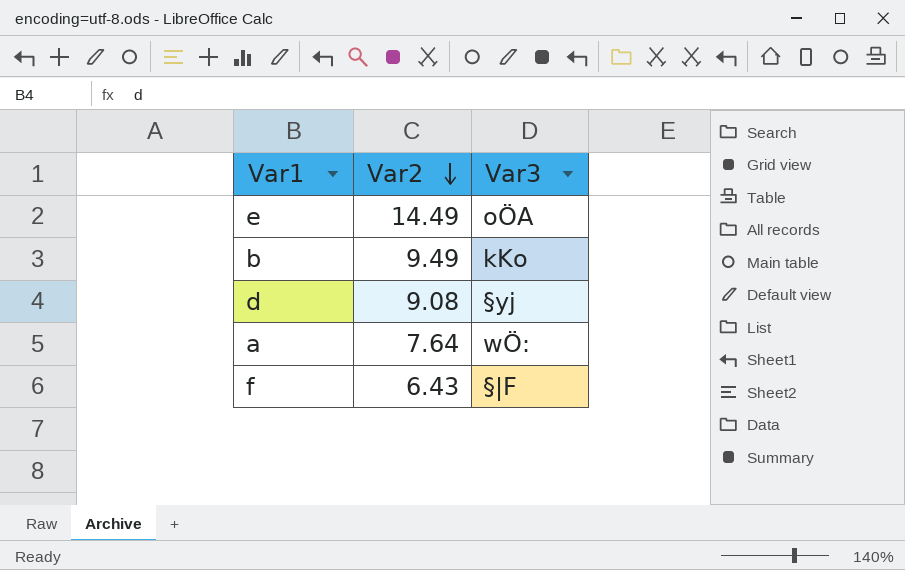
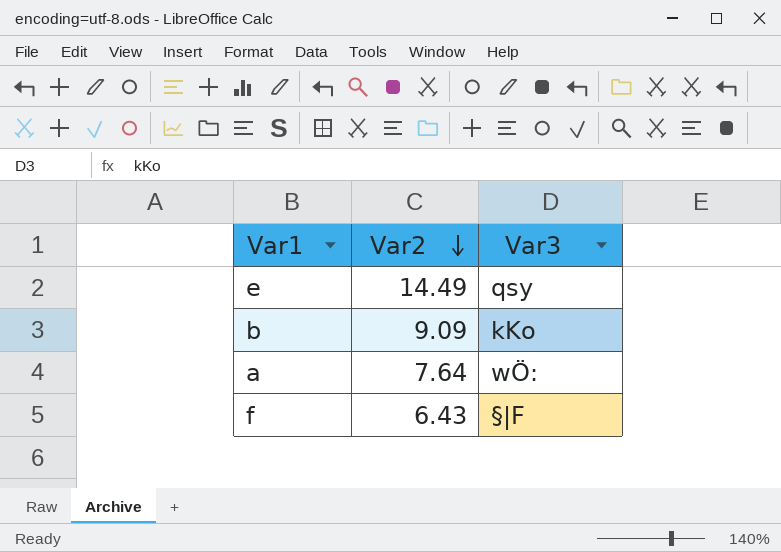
row d: 9.08 | §yj -> none
e | Var3: oÖA -> qsy
b | Var2: 9.49 -> 9.09

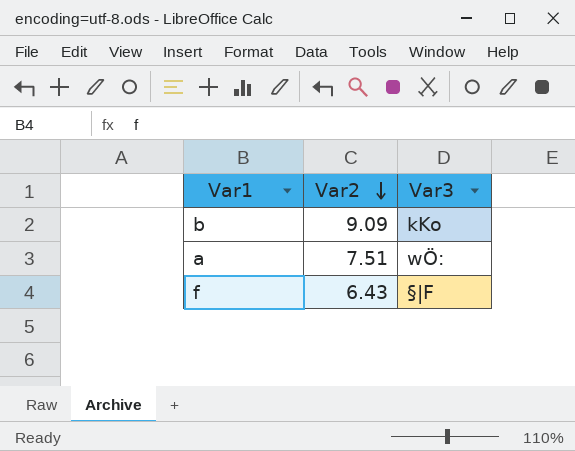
row e: 14.49 | qsy -> none
a | Var2: 7.64 -> 7.51

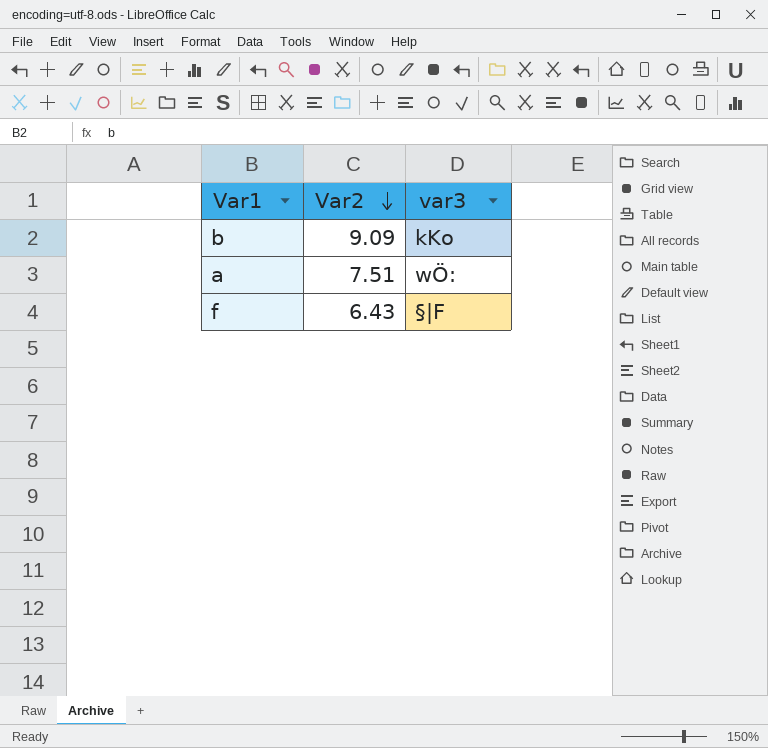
column name: Var3 -> var3

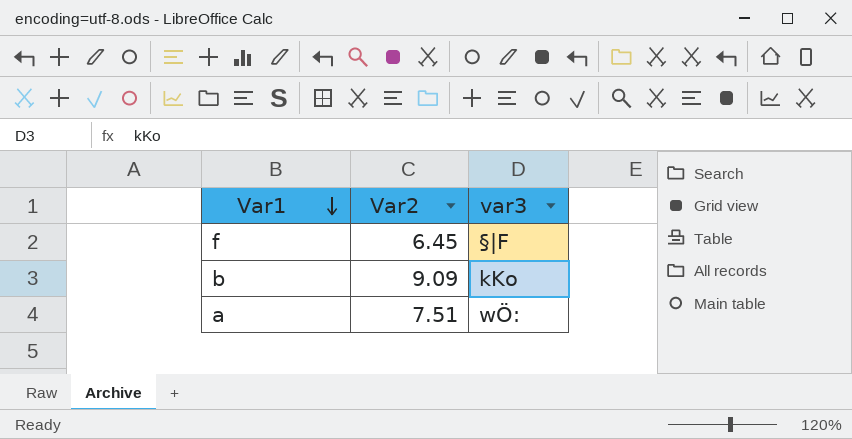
row order: Var2 descending -> Var1 descending
f | Var2: 6.43 -> 6.45

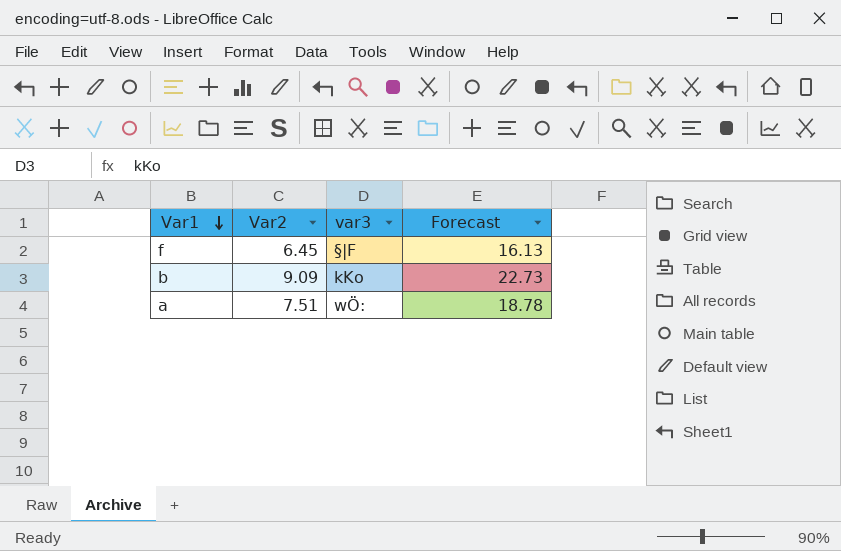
column Forecast | formula: none -> [Var2] * 2.5

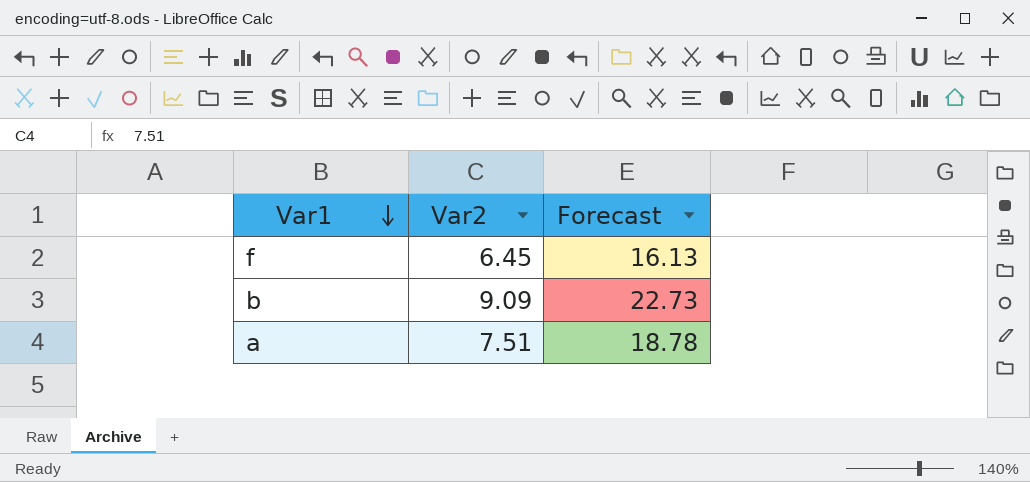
column var3 | position: 3 -> none

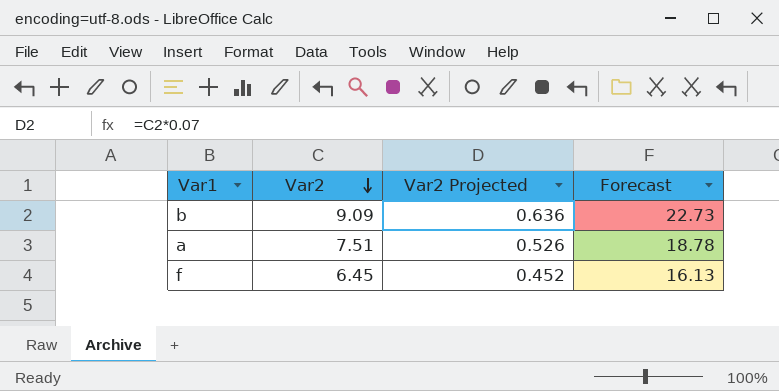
row order: Var1 descending -> Var2 descending
column Var2 Projected | formula: none -> [Var2] * 0.07

